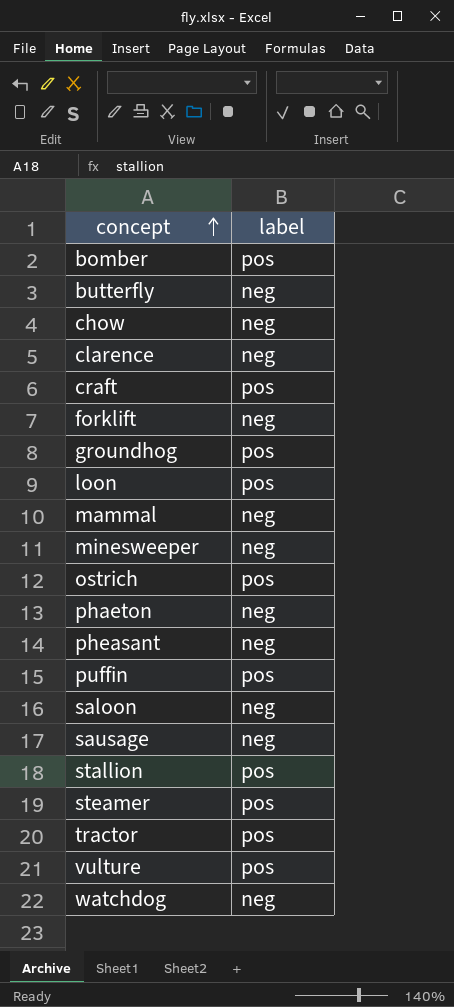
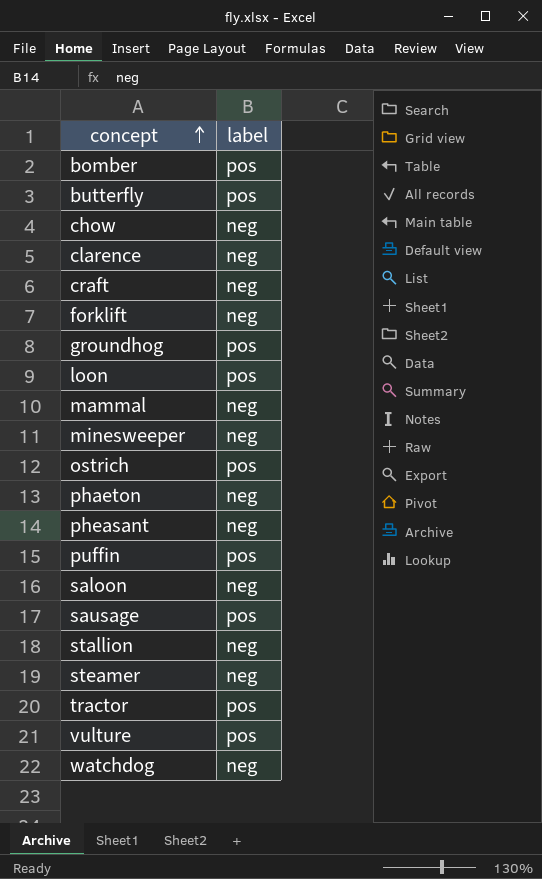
butterfly | label: neg -> pos
craft | label: pos -> neg
sausage | label: neg -> pos
stallion | label: pos -> neg
steamer | label: pos -> neg

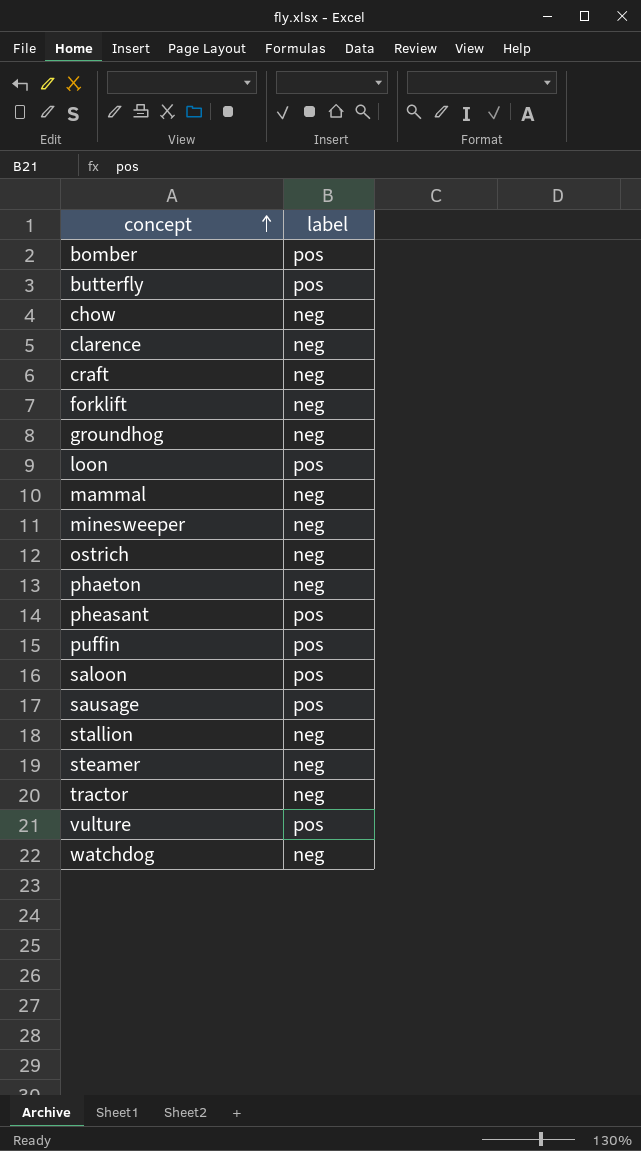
groundhog | label: pos -> neg
ostrich | label: pos -> neg
pheasant | label: neg -> pos
saloon | label: neg -> pos
tractor | label: pos -> neg

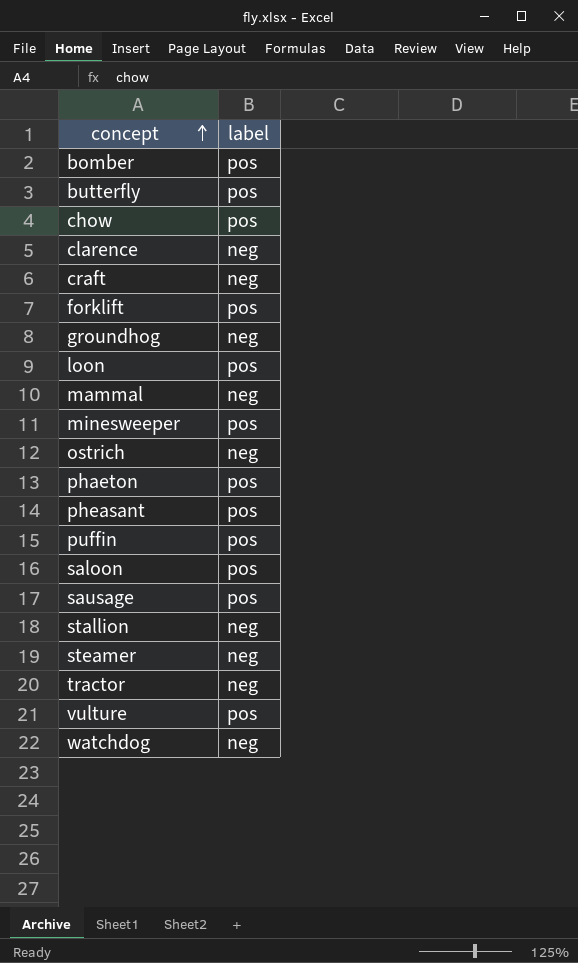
chow | label: neg -> pos
forklift | label: neg -> pos
minesweeper | label: neg -> pos
phaeton | label: neg -> pos

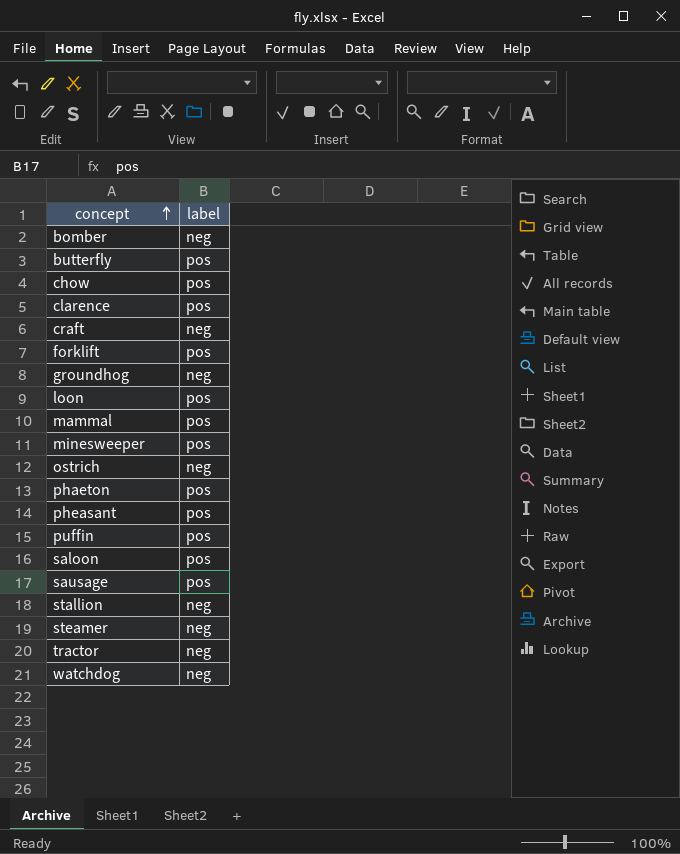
row vulture: pos -> none
bomber | label: pos -> neg
clarence | label: neg -> pos
mammal | label: neg -> pos

